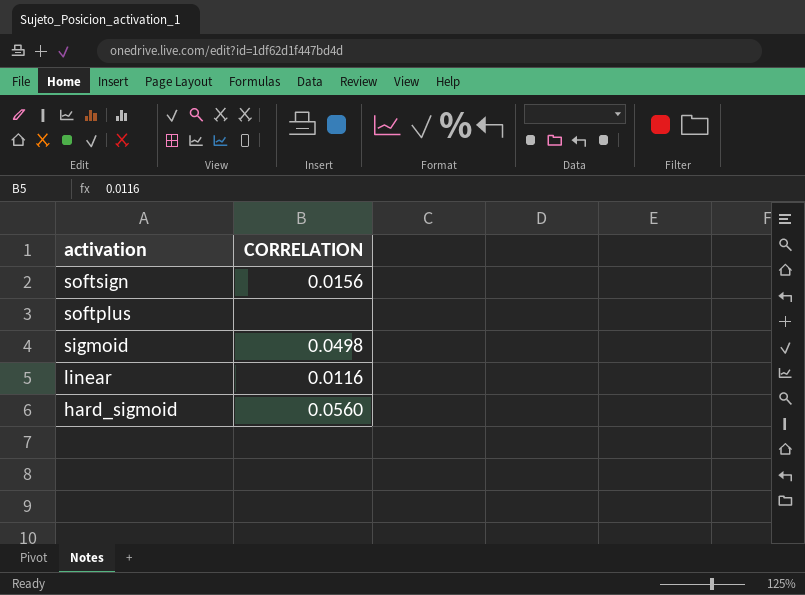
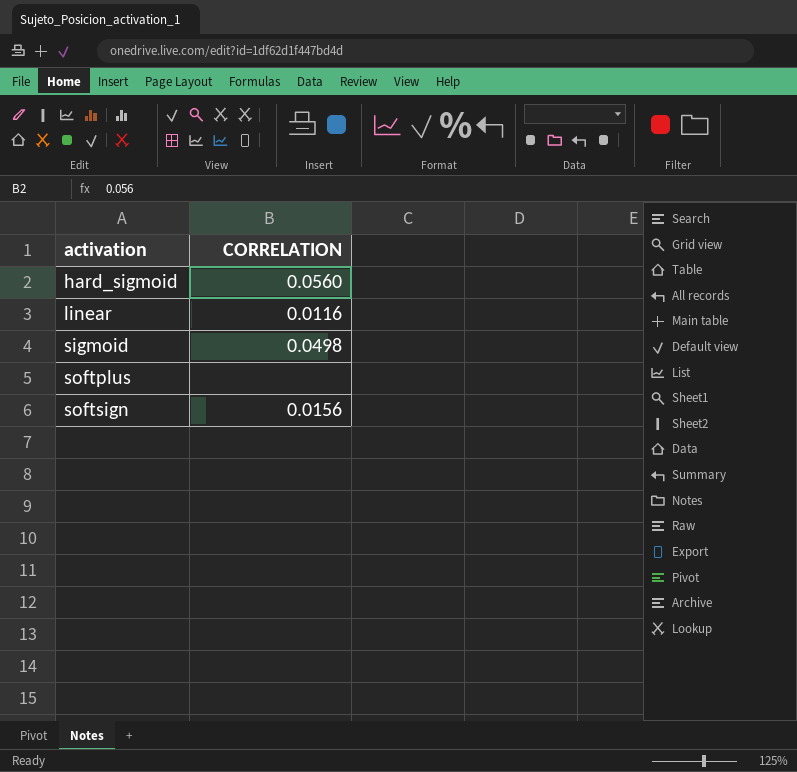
row order: activation descending -> activation ascending

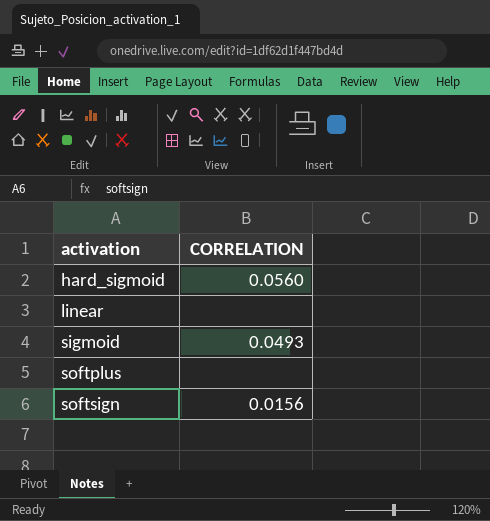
linear | CORRELATION: 0.0116 -> none
sigmoid | CORRELATION: 0.0498 -> 0.0493

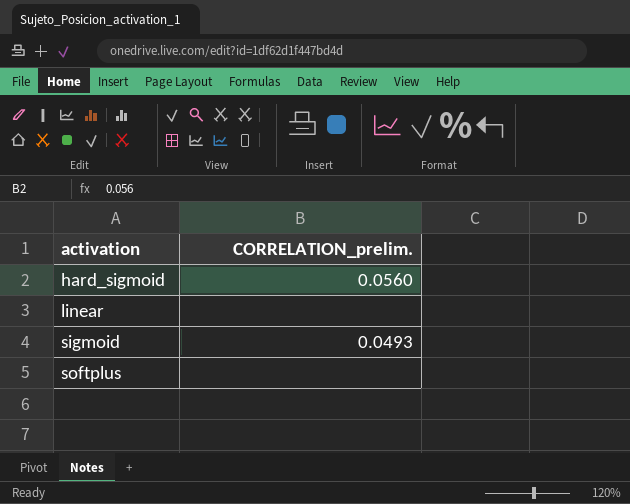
column name: CORRELATION -> CORRELATION_prelim.
row softsign: 0.0156 -> none

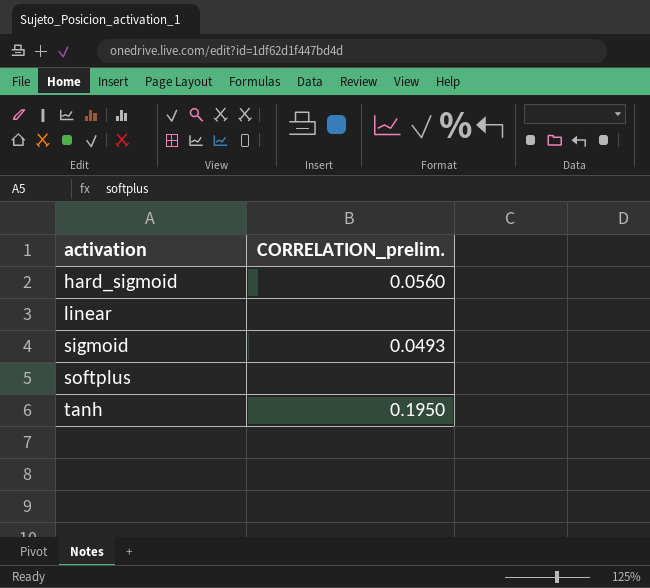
row tanh: none -> 0.1950

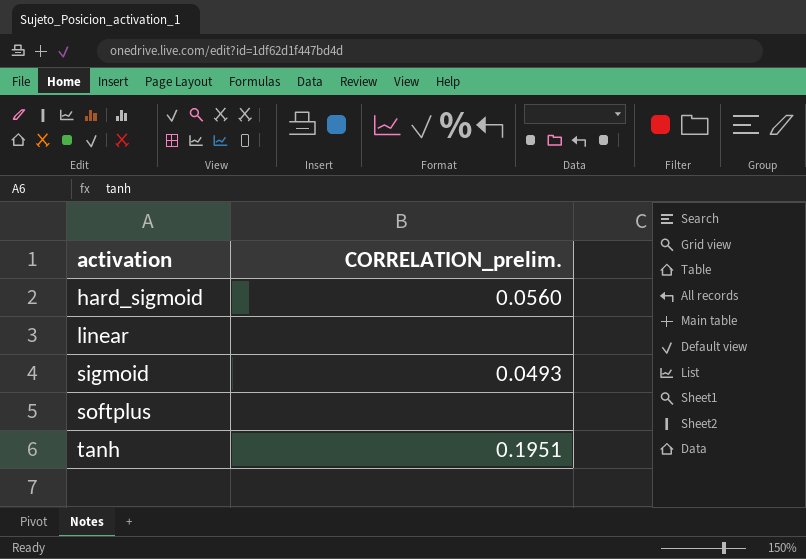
tanh | CORRELATION_prelim.: 0.1950 -> 0.1951

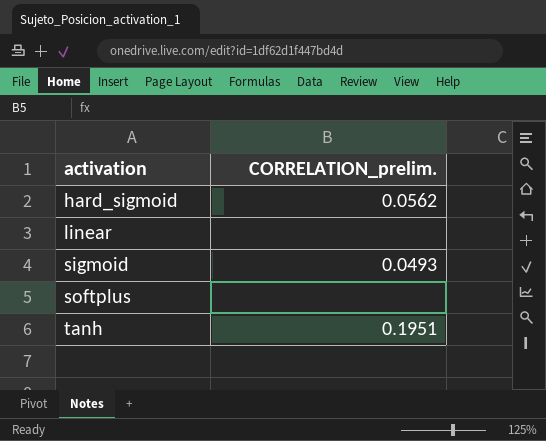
hard_sigmoid | CORRELATION_prelim.: 0.0560 -> 0.0562

